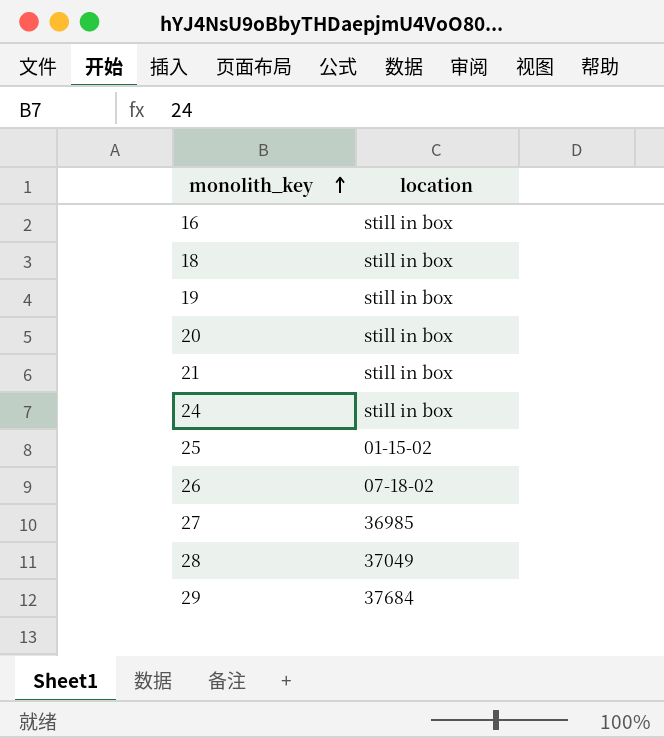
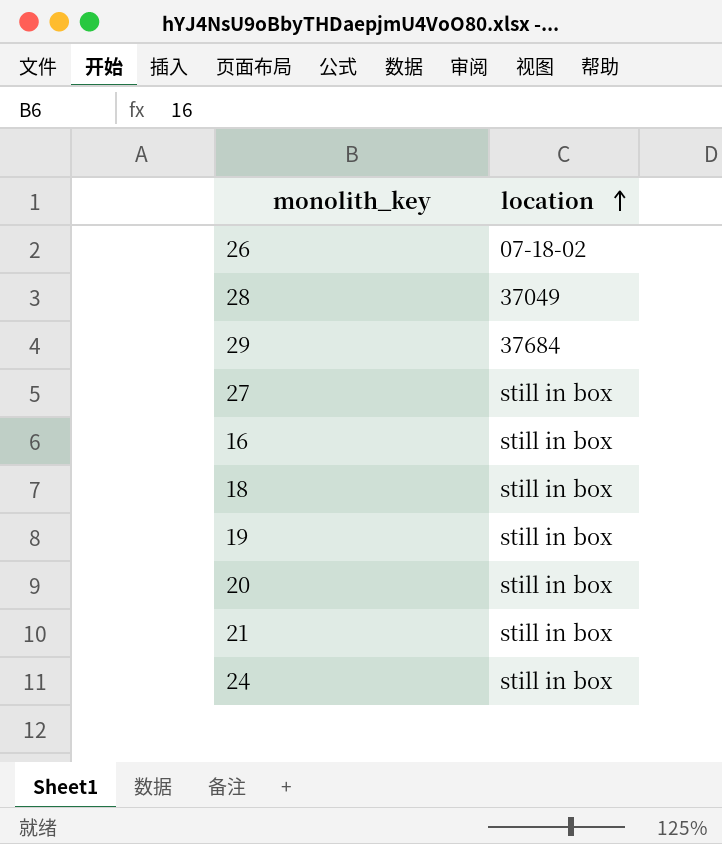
row order: monolith_key ascending -> location ascending
row 25: 01-15-02 -> none
27 | location: 36985 -> still in box

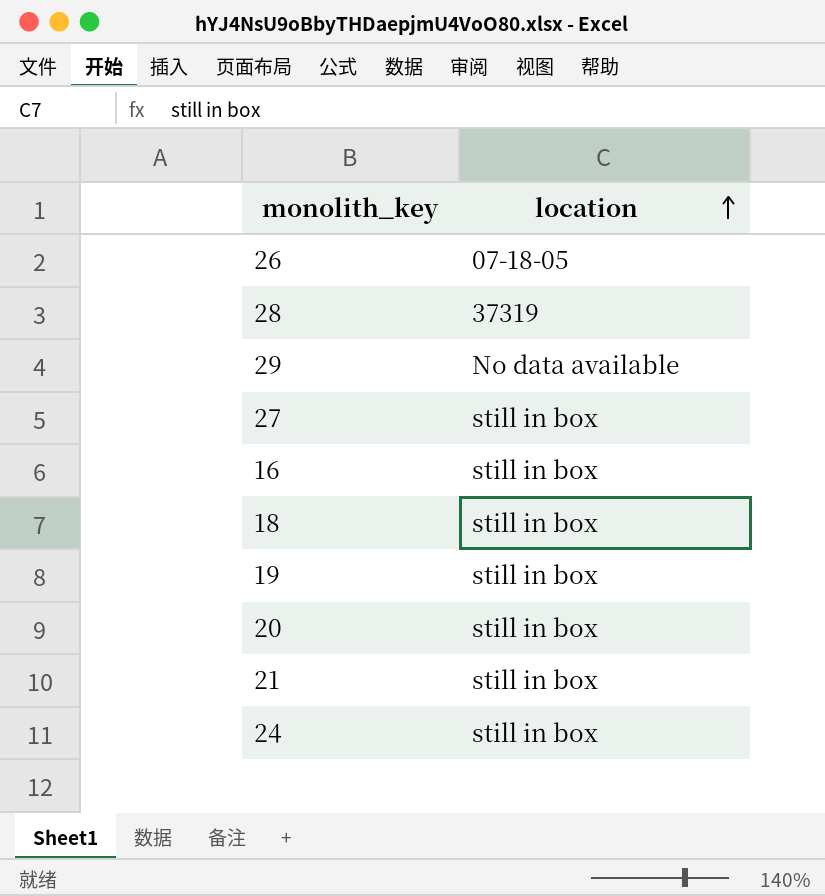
26 | location: 07-18-02 -> 07-18-05
28 | location: 37049 -> 37319
29 | location: 37684 -> No data available

